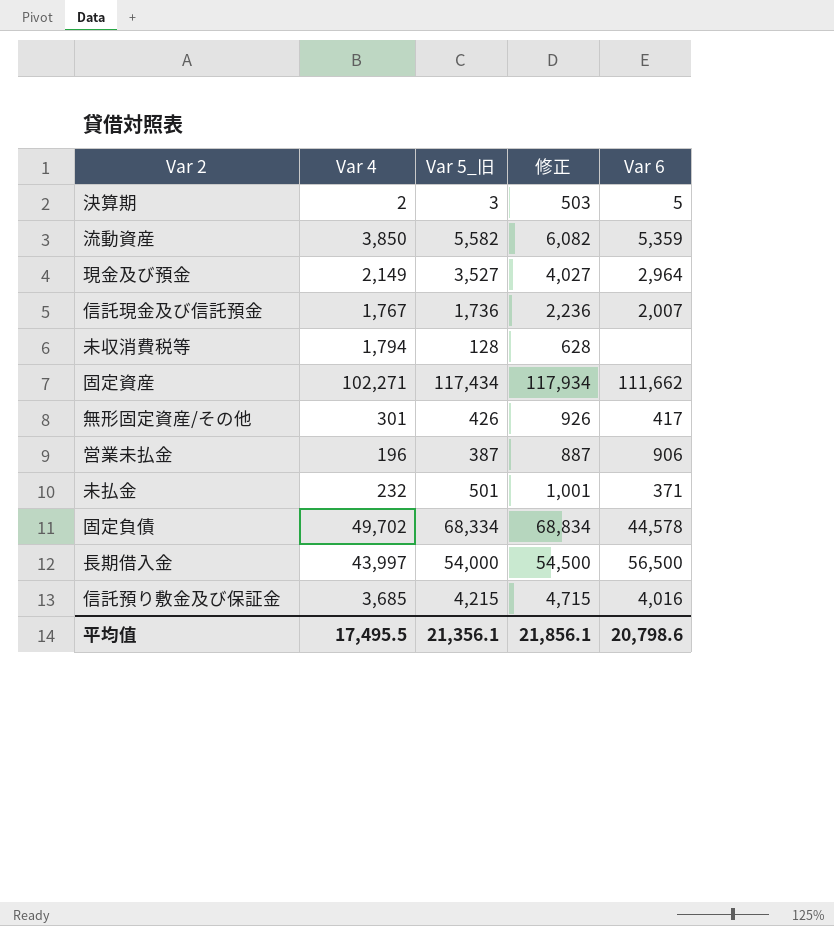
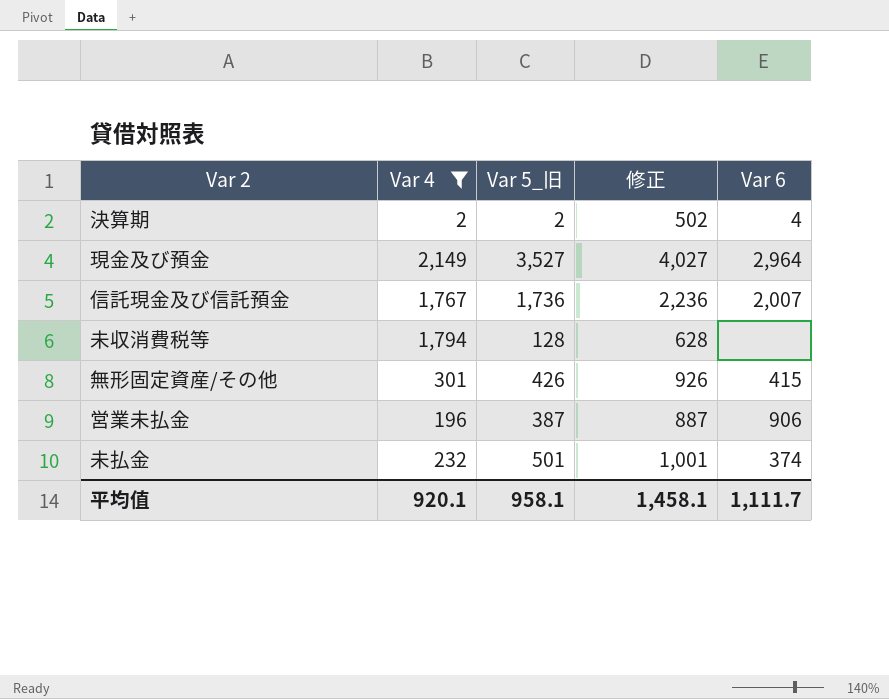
filter: none -> Var 4 <= 2,149
決算期 | Var 5_旧: 3 -> 2
決算期 | 修正: 503 -> 502
決算期 | Var 6: 5 -> 4
無形固定資産/その他 | Var 6: 417 -> 415
未払金 | Var 6: 371 -> 374
平均值 | Var 4: 17,495.5 -> 920.1
平均值 | Var 5_旧: 21,356.1 -> 958.1
平均值 | 修正: 21,856.1 -> 1,458.1
平均值 | Var 6: 20,798.6 -> 1,111.7

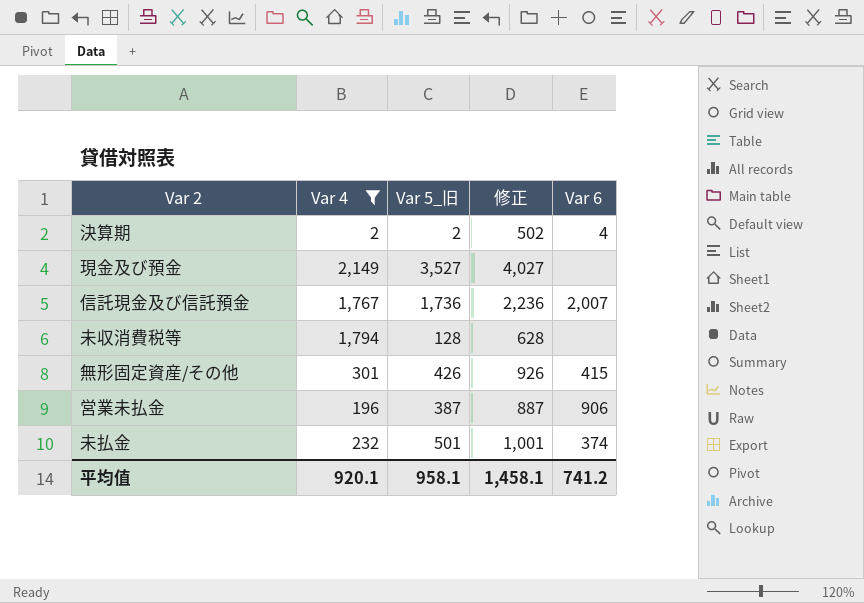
現金及び預金 | Var 6: 2,964 -> none
平均值 | Var 6: 1,111.7 -> 741.2

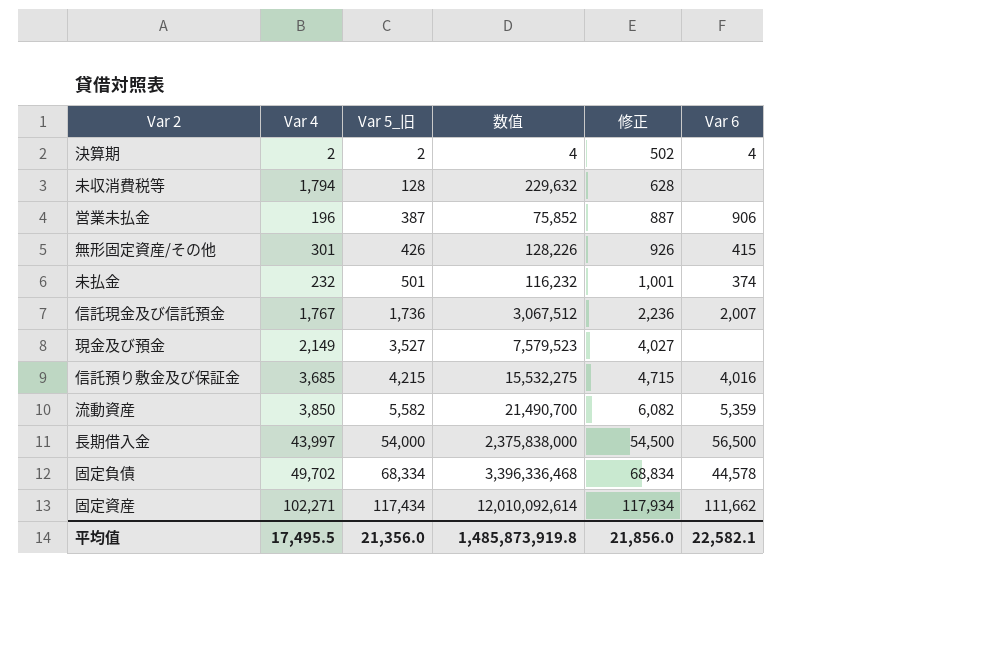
filter: Var 4 <= 2,149 -> none
row order: none -> Var 5_旧 ascending
column 数值 | formula: none -> [Var 4] * [Var 5_旧]
平均值 | Var 4: 920.1 -> 17,495.5
平均值 | Var 5_旧: 958.1 -> 21,356.0
平均值 | 修正: 1,458.1 -> 21,856.0
平均值 | Var 6: 741.2 -> 22,582.1

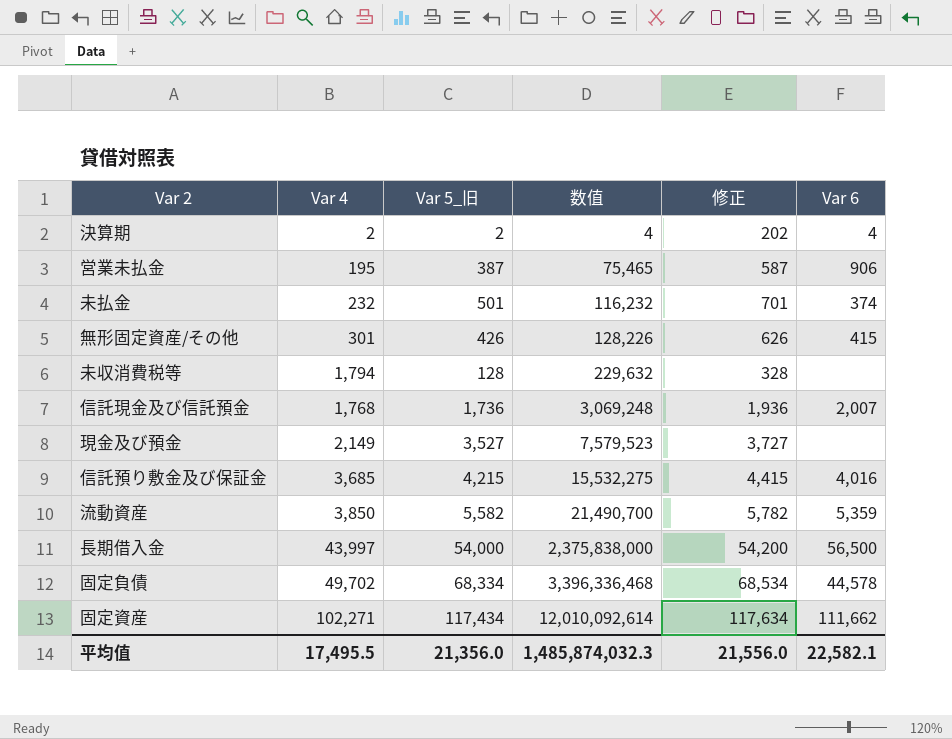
row order: Var 5_旧 ascending -> 数值 ascending
column 修正 | formula: [Var 5_旧] + 500 -> [Var 5_旧] + 200
営業未払金 | Var 4: 196 -> 195
営業未払金 | 数值: 75,852 -> 75,465
信託現金及び信託預金 | Var 4: 1,767 -> 1,768
信託現金及び信託預金 | 数值: 3,067,512 -> 3,069,248
平均值 | 数值: 1,485,873,919.8 -> 1,485,874,032.3
平均值 | 修正: 21,856.0 -> 21,556.0

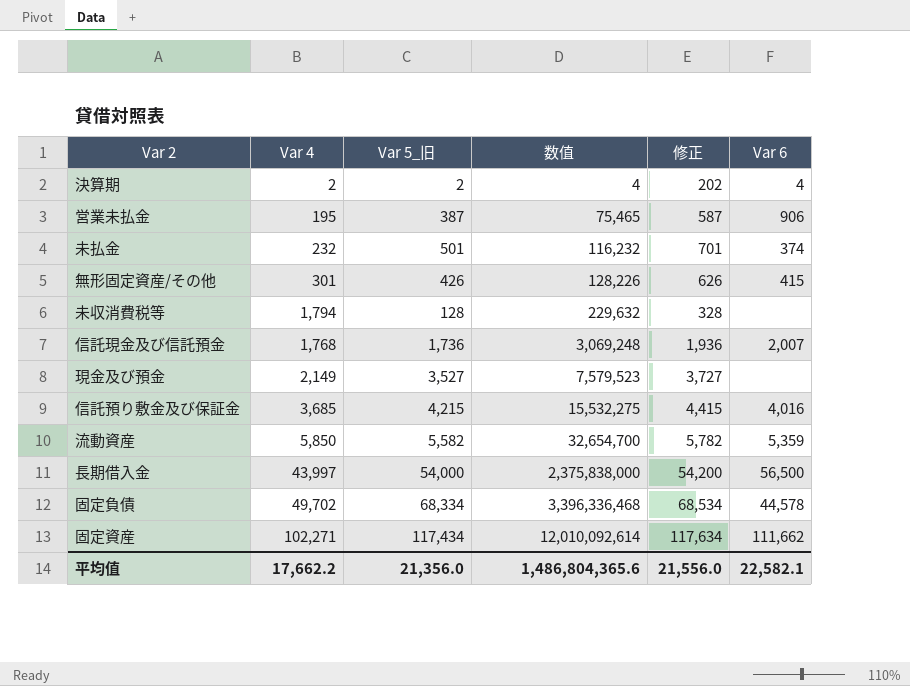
流動資産 | Var 4: 3,850 -> 5,850
流動資産 | 数值: 21,490,700 -> 32,654,700
平均值 | Var 4: 17,495.5 -> 17,662.2
平均值 | 数值: 1,485,874,032.3 -> 1,486,804,365.6

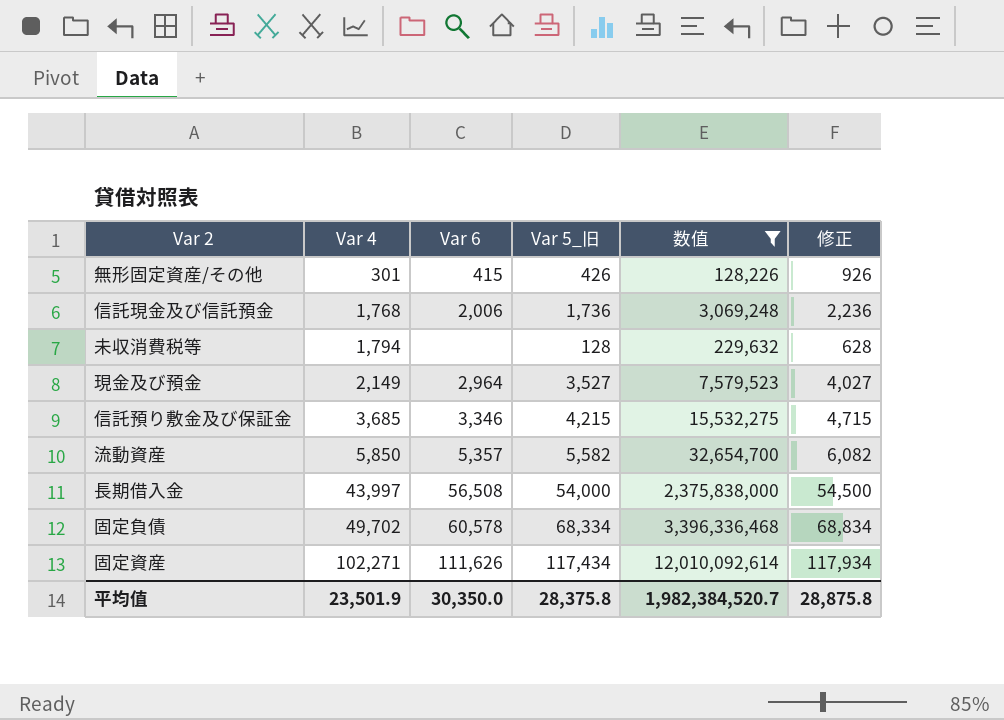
filter: none -> 数值 >= 128,226
row order: 数值 ascending -> Var 4 ascending
column Var 6 | position: 6 -> 3
column 修正 | formula: [Var 5_旧] + 200 -> [Var 5_旧] + 500
信託現金及び信託預金 | Var 6: 2,007 -> 2,006
現金及び預金 | Var 6: none -> 2,964
信託預り敷金及び保証金 | Var 6: 4,016 -> 3,346
流動資産 | Var 6: 5,359 -> 5,357
長期借入金 | Var 6: 56,500 -> 56,508
固定負債 | Var 6: 44,578 -> 60,578
固定資産 | Var 6: 111,662 -> 111,626
平均值 | Var 4: 17,662.2 -> 23,501.9
平均值 | Var 6: 22,582.1 -> 30,350.0
平均值 | Var 5_旧: 21,356.0 -> 28,375.8
平均值 | 数值: 1,486,804,365.6 -> 1,982,384,520.7
平均值 | 修正: 21,556.0 -> 28,875.8

